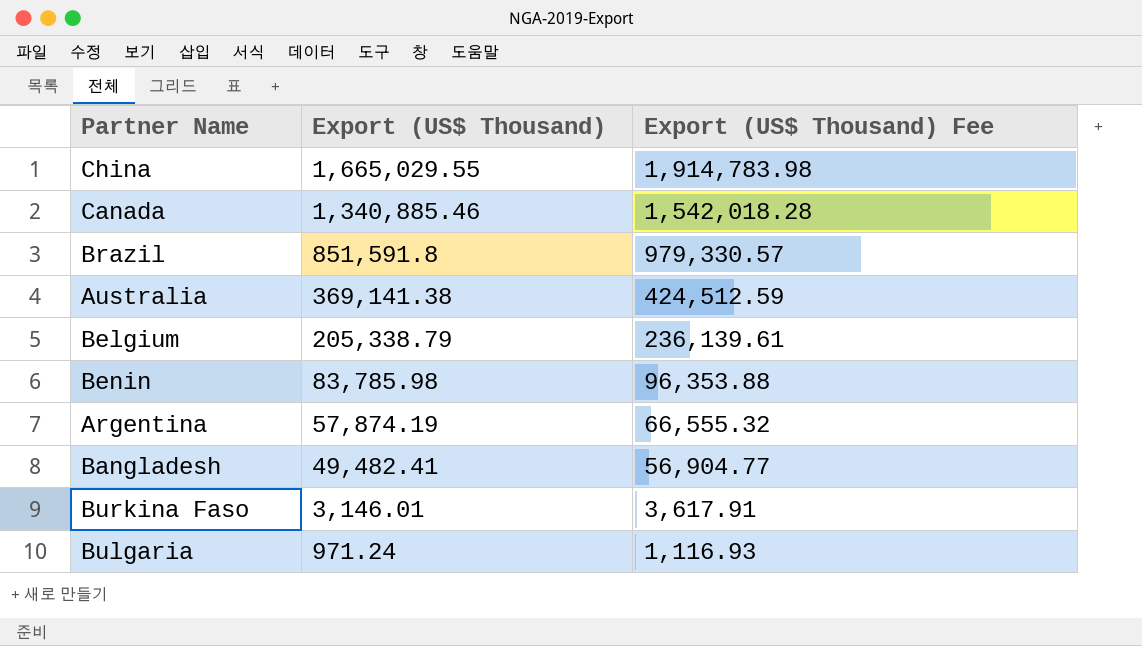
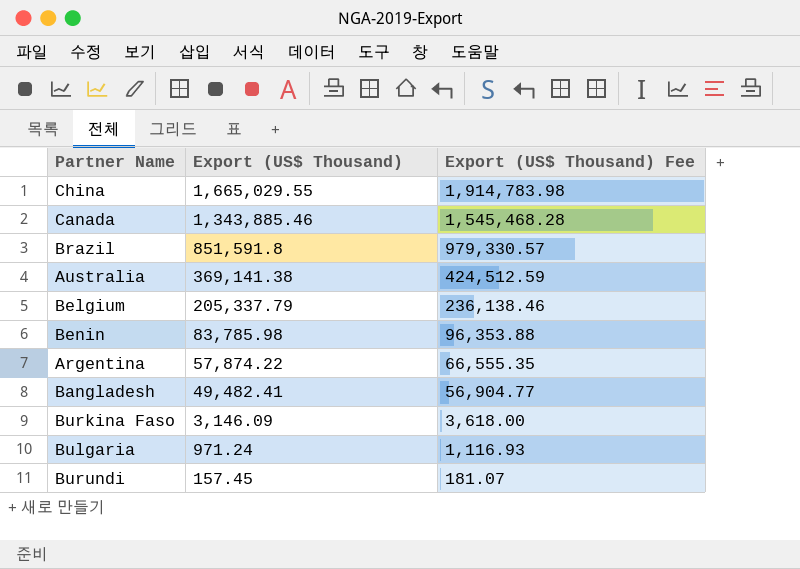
Canada | Export (US$ Thousand): 1,340,885.46 -> 1,343,885.46
Canada | Export (US$ Thousand) Fee: 1,542,018.28 -> 1,545,468.28
Belgium | Export (US$ Thousand): 205,338.79 -> 205,337.79
Belgium | Export (US$ Thousand) Fee: 236,139.61 -> 236,138.46
Argentina | Export (US$ Thousand): 57,874.19 -> 57,874.22
Argentina | Export (US$ Thousand) Fee: 66,555.32 -> 66,555.35
Burkina Faso | Export (US$ Thousand): 3,146.01 -> 3,146.09
Burkina Faso | Export (US$ Thousand) Fee: 3,617.91 -> 3,618.00
row Burundi: none -> 157.45 | 181.07

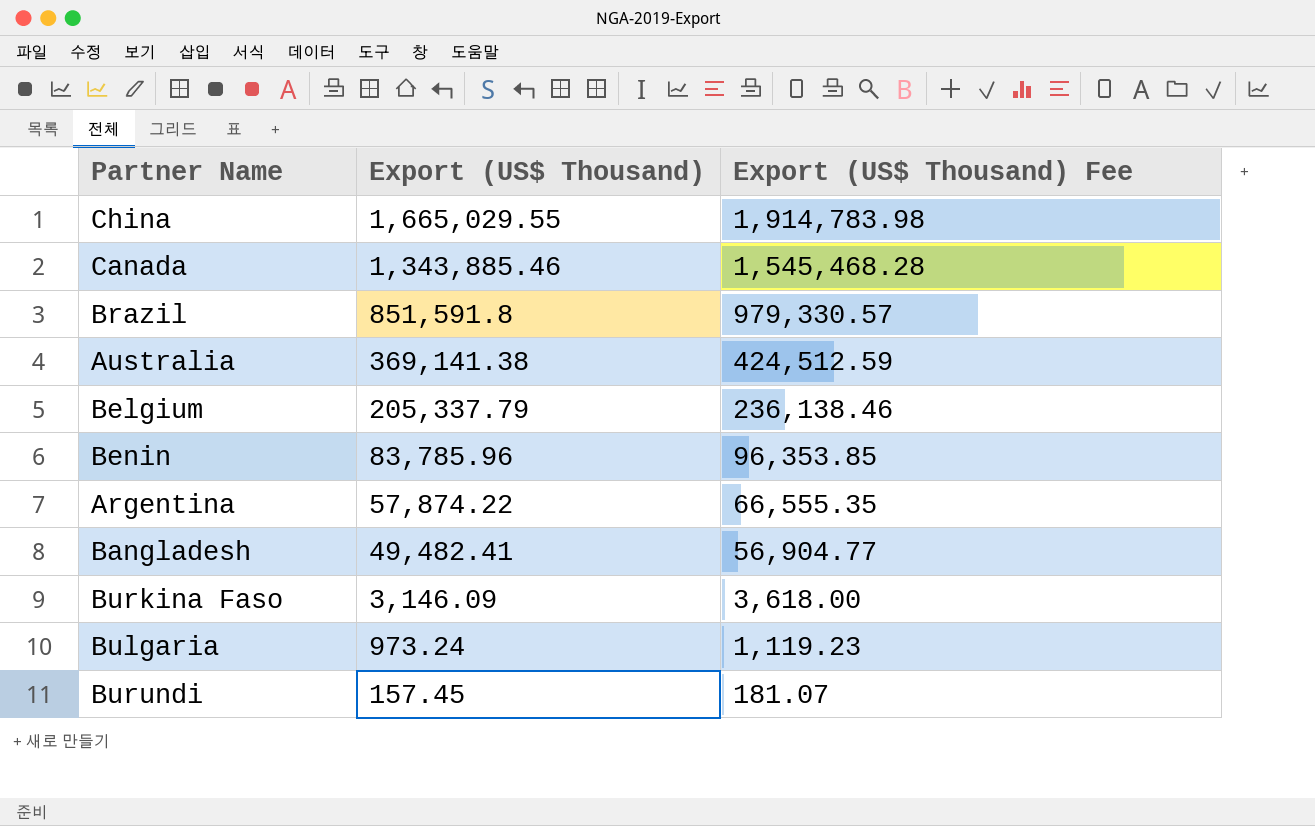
Benin | Export (US$ Thousand): 83,785.98 -> 83,785.96
Benin | Export (US$ Thousand) Fee: 96,353.88 -> 96,353.85
Bulgaria | Export (US$ Thousand): 971.24 -> 973.24
Bulgaria | Export (US$ Thousand) Fee: 1,116.93 -> 1,119.23

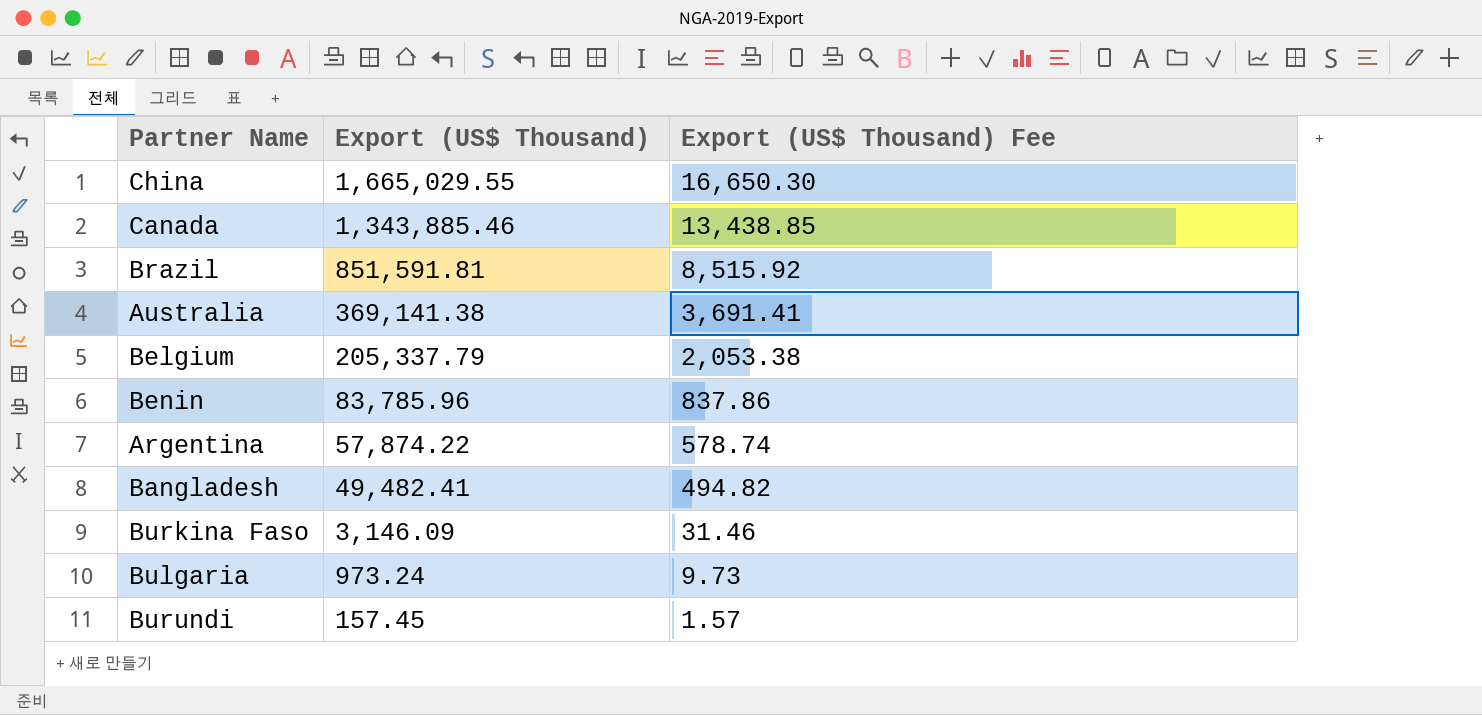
column Export (US$ Thousand) Fee | formula: [Export (US$ Thousand)] * 1.15 -> [Export (US$ Thousand)] * 0.01
Brazil | Export (US$ Thousand): 851,591.8 -> 851,591.81

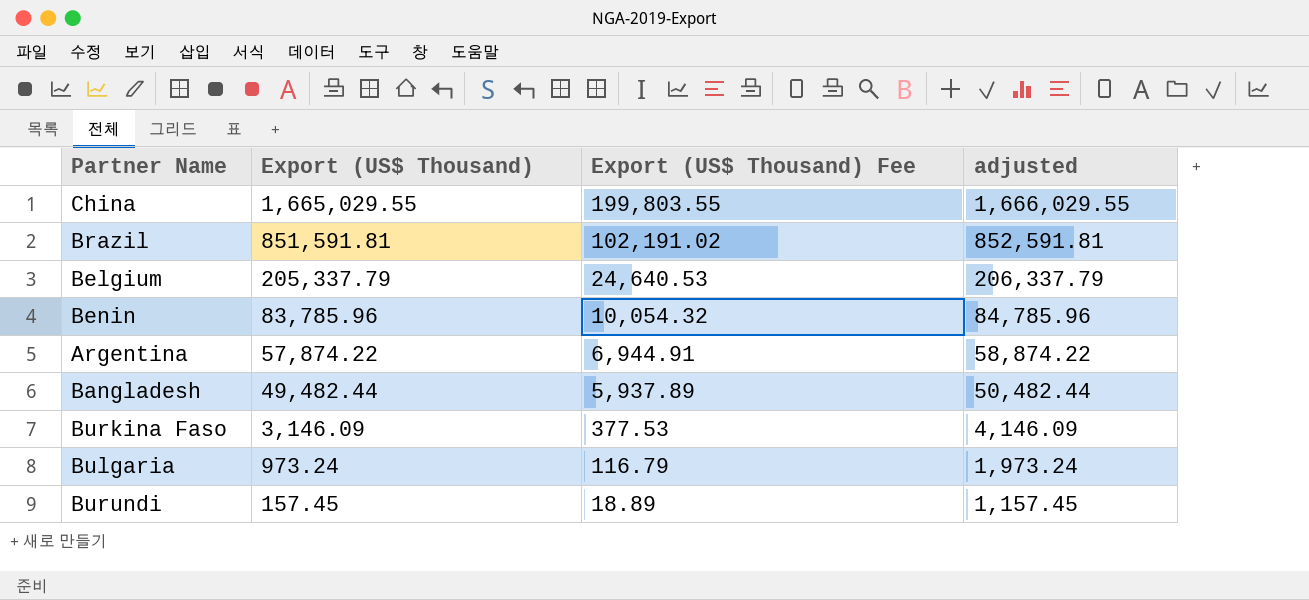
column Export (US$ Thousand) Fee | formula: [Export (US$ Thousand)] * 0.01 -> [Export (US$ Thousand)] * 0.12
column adjusted | formula: none -> [Export (US$ Thousand)] + 1000
row Canada: 1,343,885.46 | 13,438.85 -> none
row Australia: 369,141.38 | 3,691.41 -> none
Bangladesh | Export (US$ Thousand): 49,482.41 -> 49,482.44

